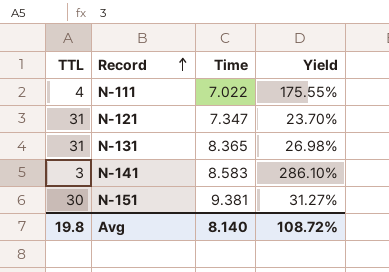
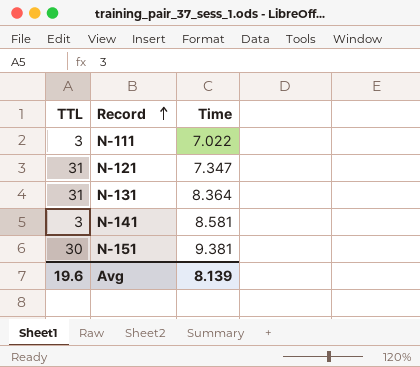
column Yield | formula: [Time] / [TTL] -> none
N-111 | TTL: 4 -> 3
N-131 | Time: 8.365 -> 8.364
N-141 | Time: 8.583 -> 8.581
Avg | TTL: 19.8 -> 19.6
Avg | Time: 8.140 -> 8.139

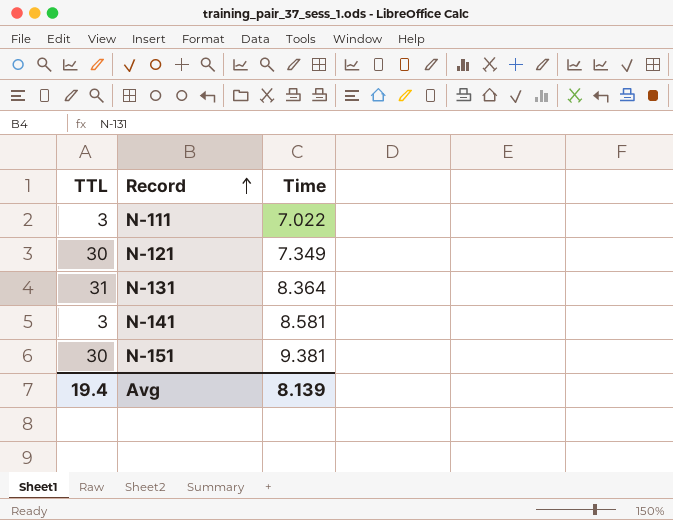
N-121 | TTL: 31 -> 30
N-121 | Time: 7.347 -> 7.349
Avg | TTL: 19.6 -> 19.4

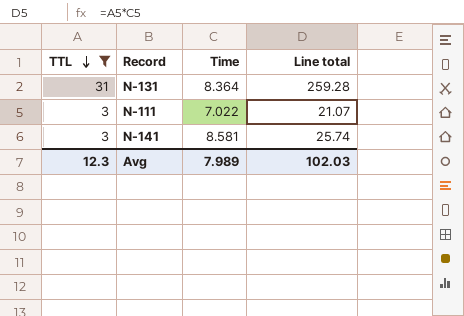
filter: none -> TTL != 30
row order: Record ascending -> TTL descending
column Line total | formula: none -> [TTL] * [Time]
Avg | TTL: 19.4 -> 12.3
Avg | Time: 8.139 -> 7.989

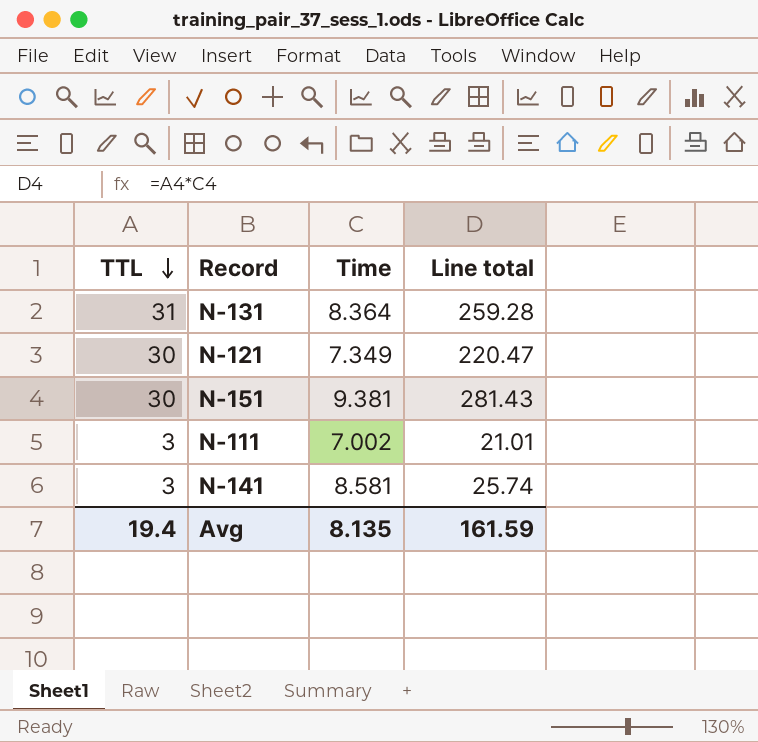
filter: TTL != 30 -> none
N-111 | Time: 7.022 -> 7.002
N-111 | Line total: 21.07 -> 21.01
Avg | TTL: 12.3 -> 19.4
Avg | Time: 7.989 -> 8.135
Avg | Line total: 102.03 -> 161.59

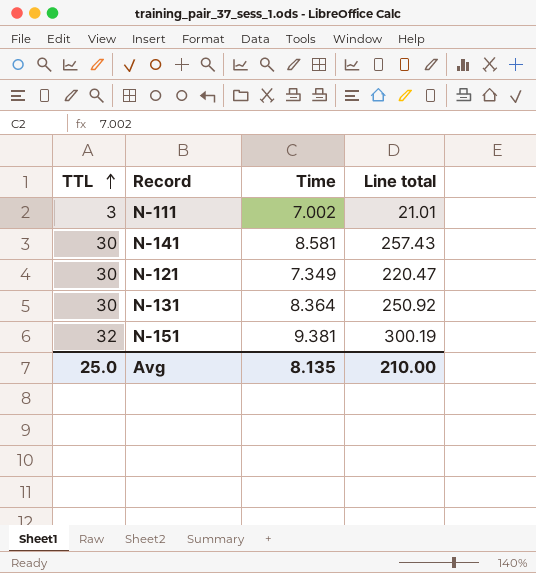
row order: TTL descending -> TTL ascending
N-141 | TTL: 3 -> 30
N-141 | Line total: 25.74 -> 257.43
N-131 | TTL: 31 -> 30
N-131 | Line total: 259.28 -> 250.92
N-151 | TTL: 30 -> 32
N-151 | Line total: 281.43 -> 300.19
Avg | TTL: 19.4 -> 25.0
Avg | Line total: 161.59 -> 210.00

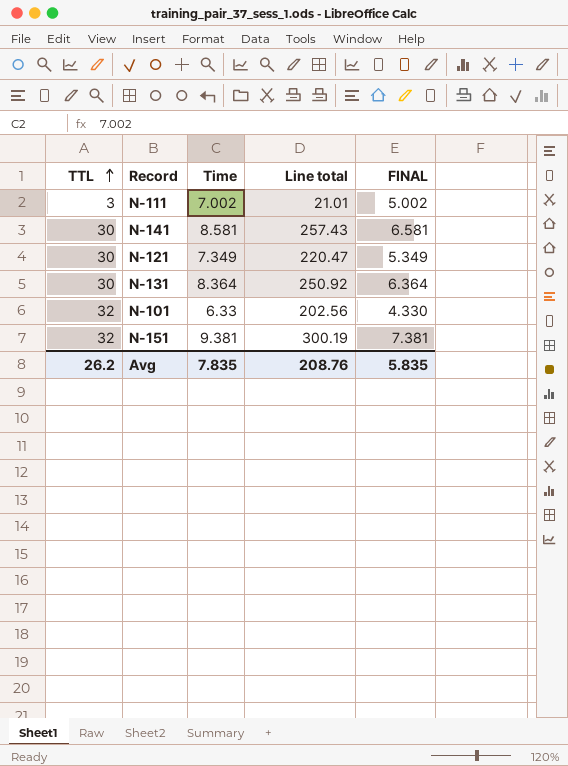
column FINAL | formula: none -> [Time] - 2
row N-101: none -> 32 | 6.33 | 202.56 | 4.330
Avg | TTL: 25.0 -> 26.2
Avg | Time: 8.135 -> 7.835
Avg | Line total: 210.00 -> 208.76

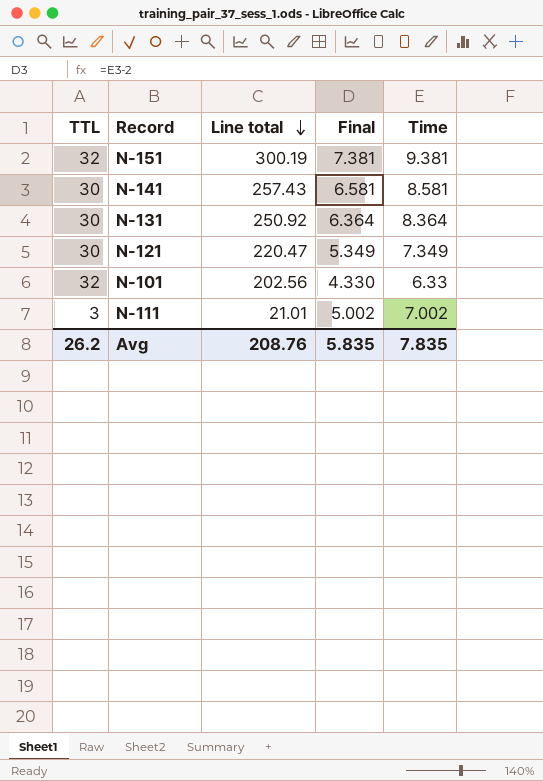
row order: TTL ascending -> Line total descending
column name: FINAL -> Final
column Time | position: 3 -> 5

